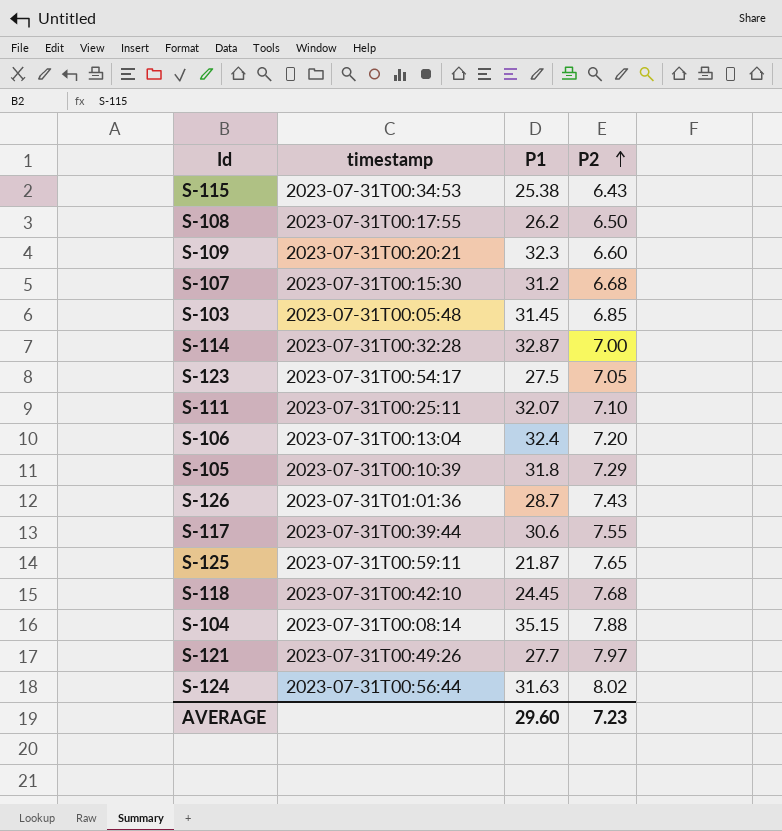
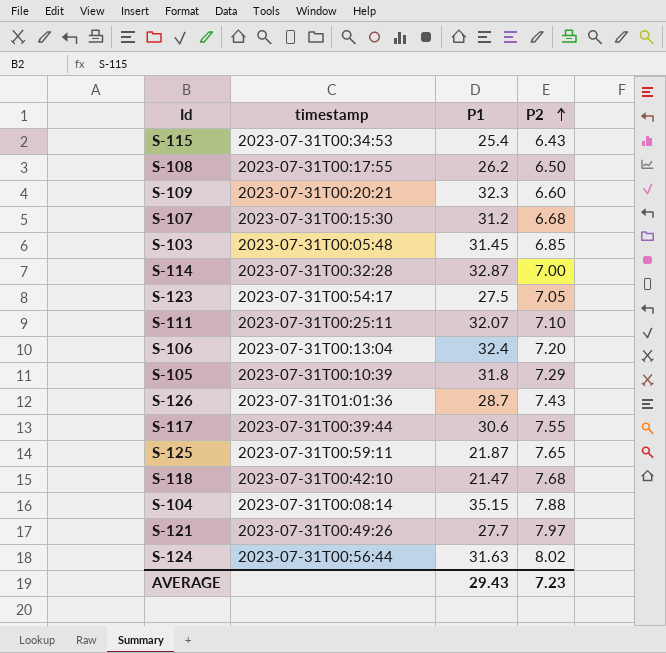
S-115 | P1: 25.38 -> 25.4
S-118 | P1: 24.45 -> 21.47
AVERAGE | P1: 29.60 -> 29.43

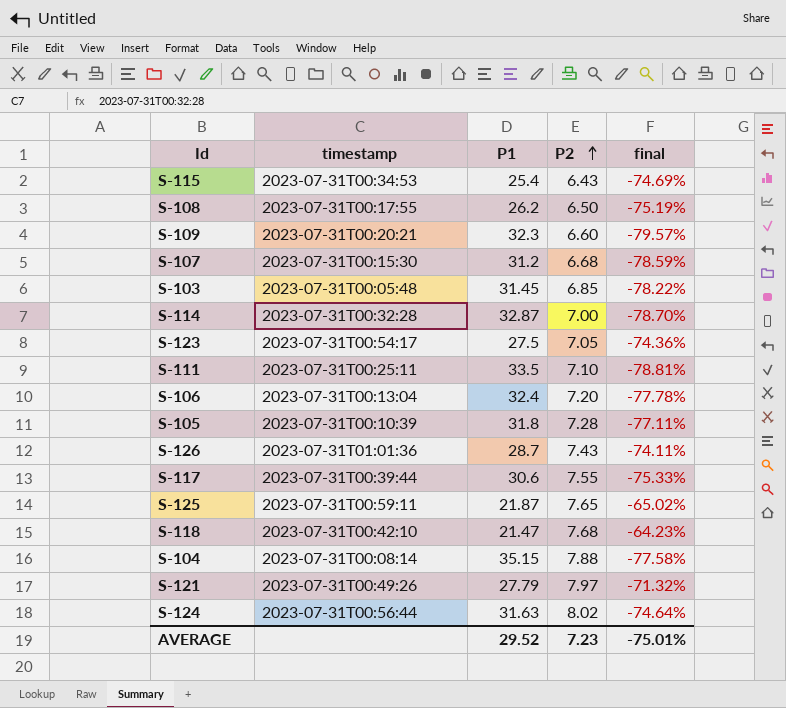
column final | formula: none -> ([P2] - [P1]) / [P1]
S-111 | P1: 32.07 -> 33.5
S-105 | P2: 7.29 -> 7.28
S-121 | P1: 27.7 -> 27.79
AVERAGE | P1: 29.43 -> 29.52

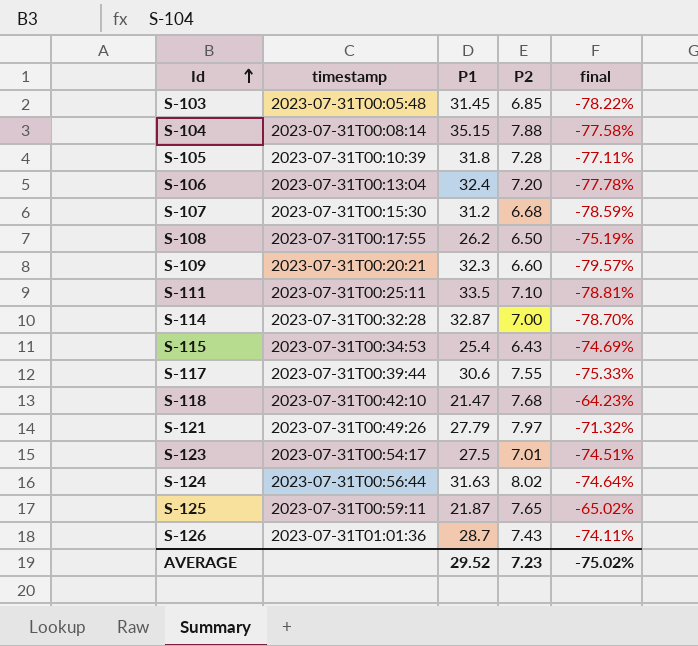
row order: P2 ascending -> Id ascending
S-123 | P2: 7.05 -> 7.01
S-123 | final: -74.36% -> -74.51%
AVERAGE | final: -75.01% -> -75.02%

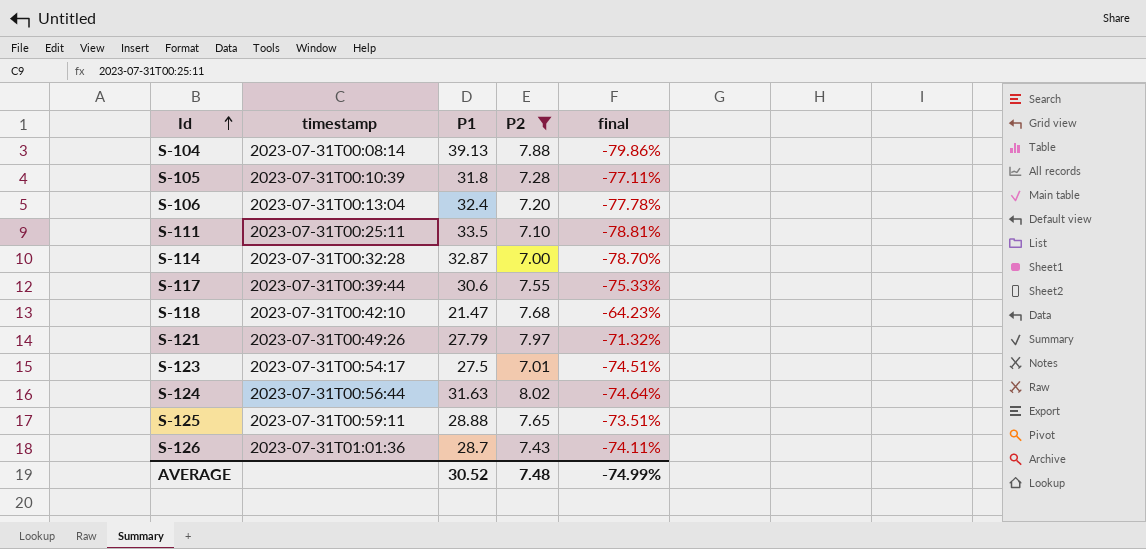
filter: none -> P2 >= 7.00
S-104 | P1: 35.15 -> 39.13
S-104 | final: -77.58% -> -79.86%
S-125 | P1: 21.87 -> 28.88
S-125 | final: -65.02% -> -73.51%
AVERAGE | P1: 29.52 -> 30.52
AVERAGE | P2: 7.23 -> 7.48
AVERAGE | final: -75.02% -> -74.99%

